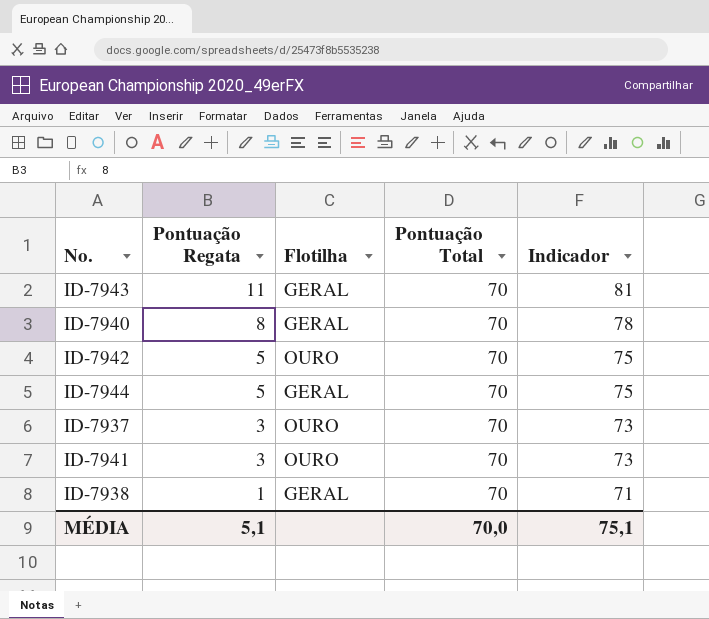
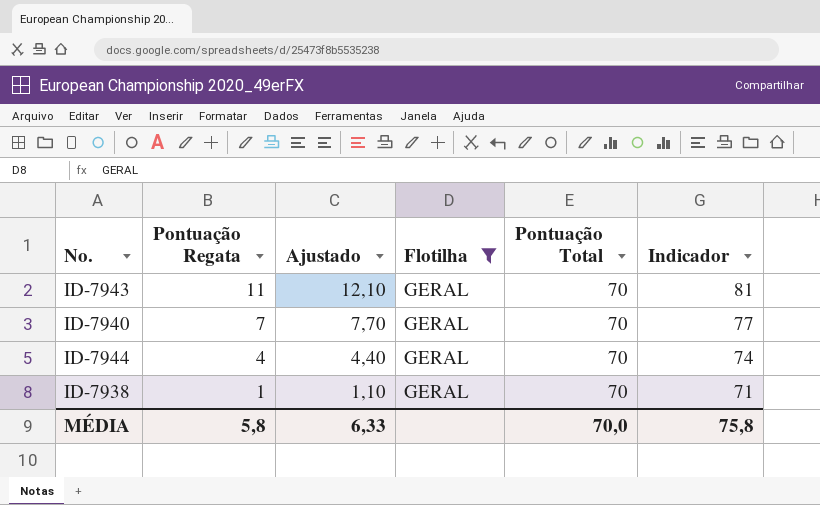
filter: none -> Flotilha = GERAL
column Ajustado | formula: none -> [Pontuação Regata] * 1,1
ID-7940 | Pontuação Regata: 8 -> 7
ID-7940 | Indicador: 78 -> 77
ID-7944 | Pontuação Regata: 5 -> 4
ID-7944 | Indicador: 75 -> 74
MÉDIA | Pontuação Regata: 5,1 -> 5,8
MÉDIA | Indicador: 75,1 -> 75,8

